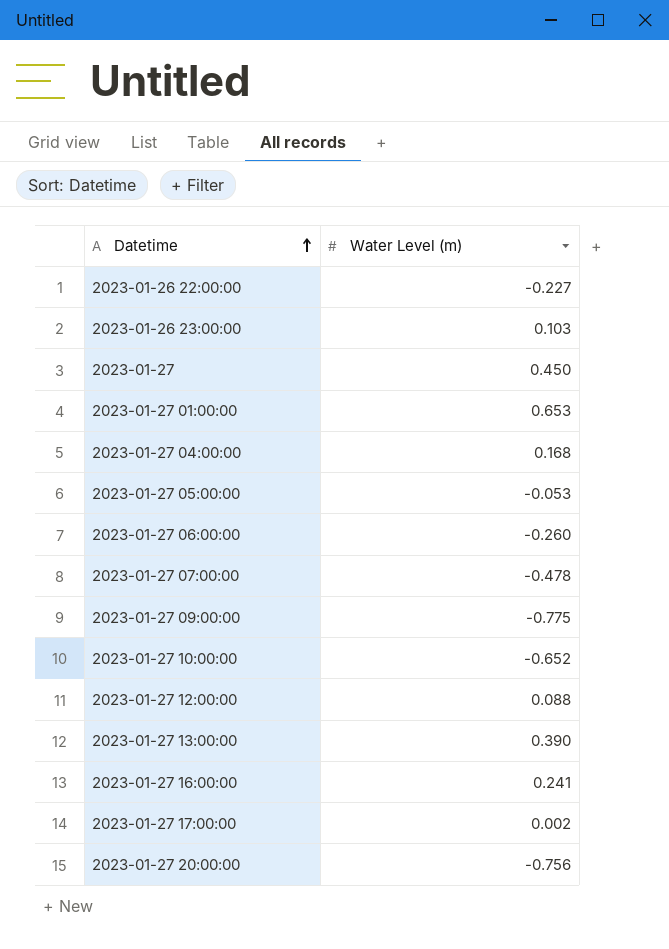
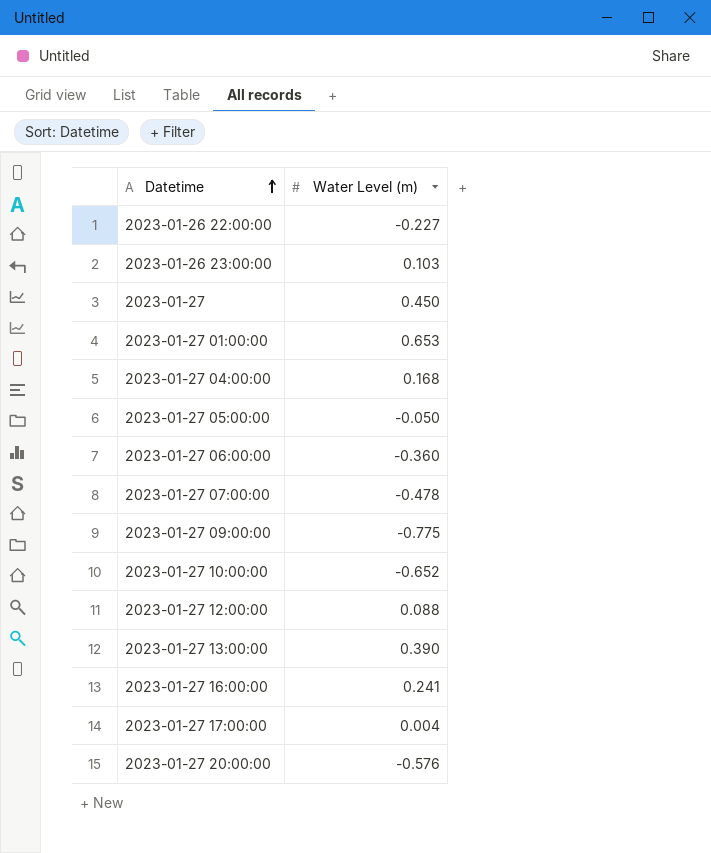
2023-01-27 05:00:00 | Water Level (m): -0.053 -> -0.050
2023-01-27 06:00:00 | Water Level (m): -0.260 -> -0.360
2023-01-27 17:00:00 | Water Level (m): 0.002 -> 0.004
2023-01-27 20:00:00 | Water Level (m): -0.756 -> -0.576

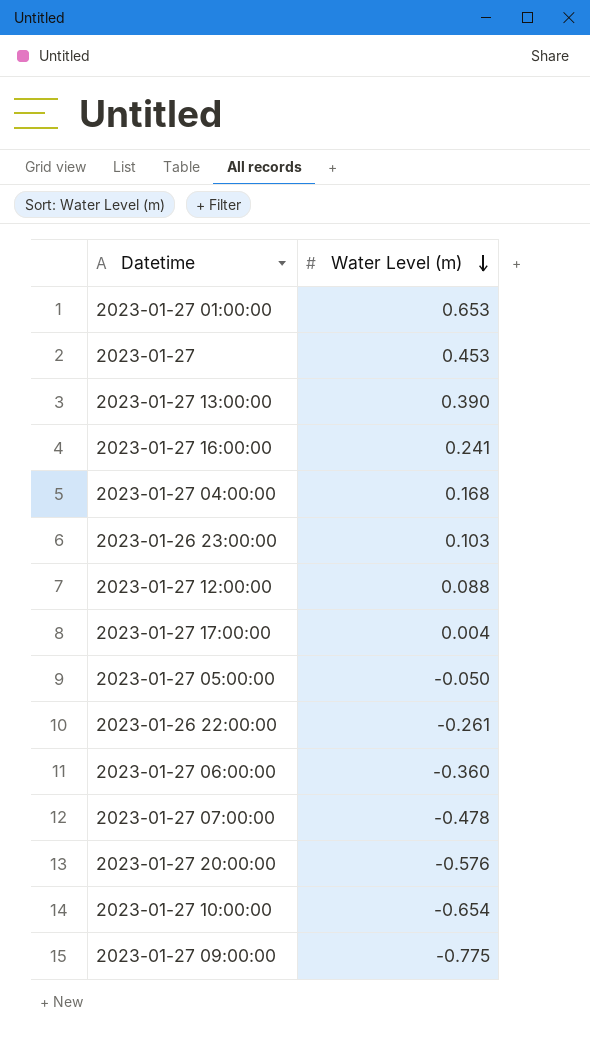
row order: Datetime ascending -> Water Level (m) descending
2023-01-27 | Water Level (m): 0.450 -> 0.453
2023-01-26 22:00:00 | Water Level (m): -0.227 -> -0.261
2023-01-27 10:00:00 | Water Level (m): -0.652 -> -0.654

